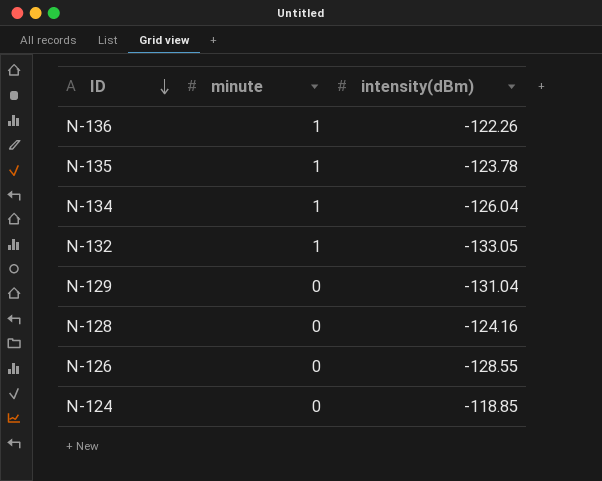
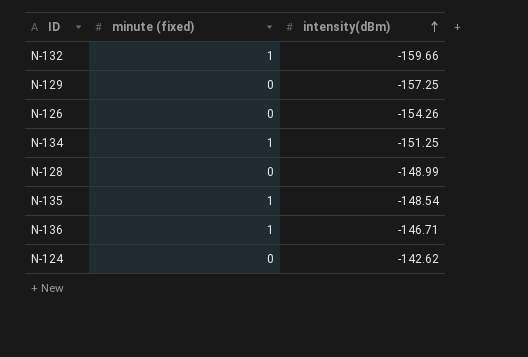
row order: ID descending -> intensity(dBm) ascending
column name: minute -> minute (fixed)
N-132 | intensity(dBm): -133.05 -> -159.66
N-129 | intensity(dBm): -131.04 -> -157.25
N-126 | intensity(dBm): -128.55 -> -154.26
N-134 | intensity(dBm): -126.04 -> -151.25
N-128 | intensity(dBm): -124.16 -> -148.99
N-135 | intensity(dBm): -123.78 -> -148.54
N-136 | intensity(dBm): -122.26 -> -146.71
N-124 | intensity(dBm): -118.85 -> -142.62

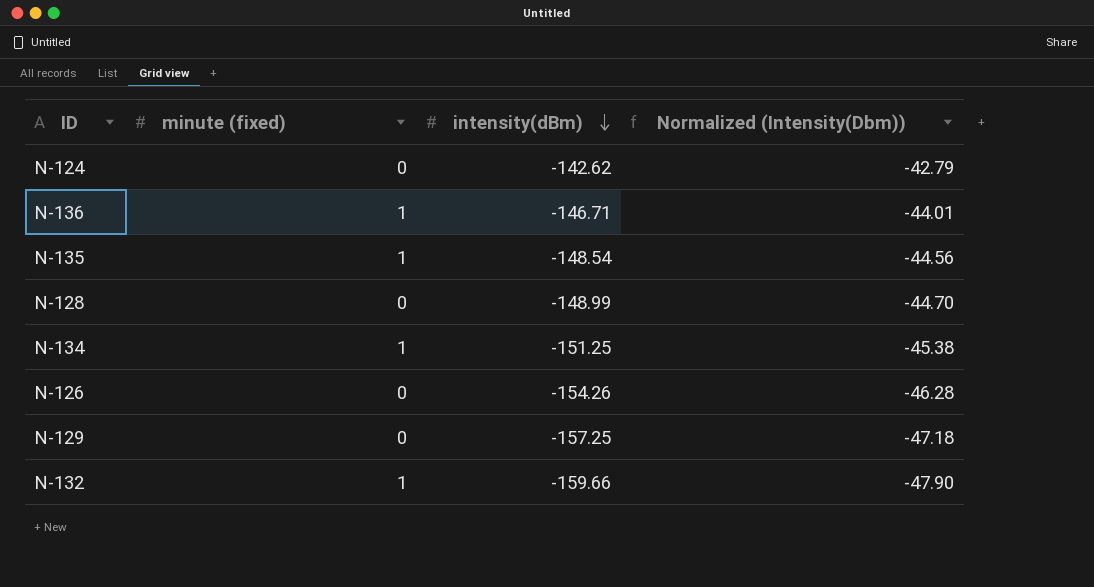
row order: intensity(dBm) ascending -> intensity(dBm) descending
column Normalized (Intensity(Dbm)) | formula: none -> [intensity(dBm)] * 0.3

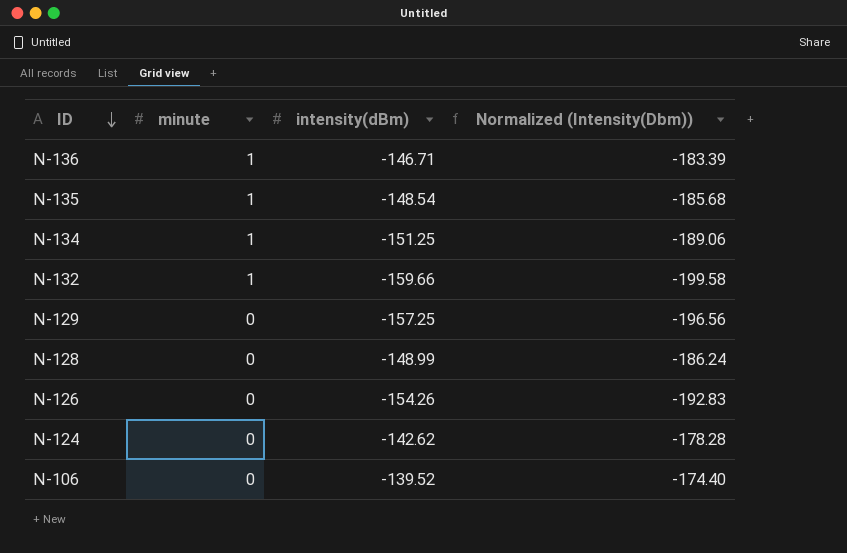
row order: intensity(dBm) descending -> ID descending
column name: minute (fixed) -> minute
column Normalized (Intensity(Dbm)) | formula: [intensity(dBm)] * 0.3 -> [intensity(dBm)] * 1.25
row N-106: none -> 0 | -139.52 | -174.40

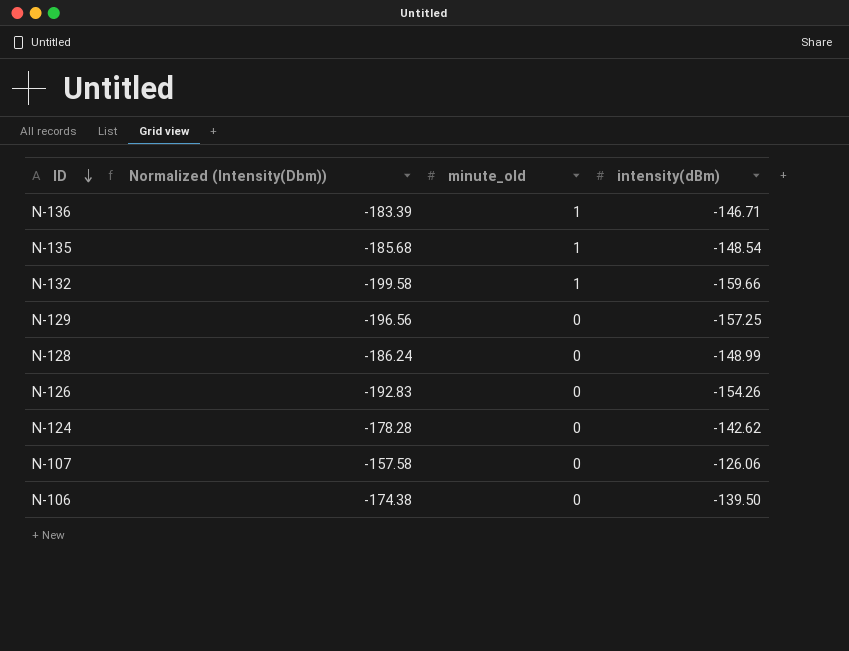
column Normalized (Intensity(Dbm)) | position: 4 -> 2
column name: minute -> minute_old
row N-134: 1 | -151.25 | -189.06 -> none
row N-107: none -> -157.58 | 0 | -126.06
N-106 | Normalized (Intensity(Dbm)): -174.40 -> -174.38
N-106 | intensity(dBm): -139.52 -> -139.50

